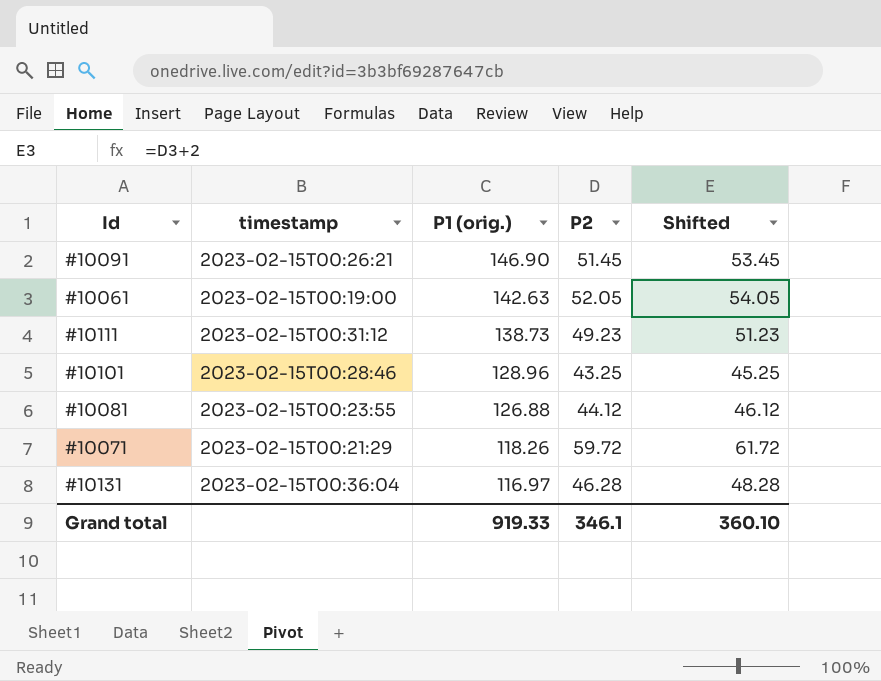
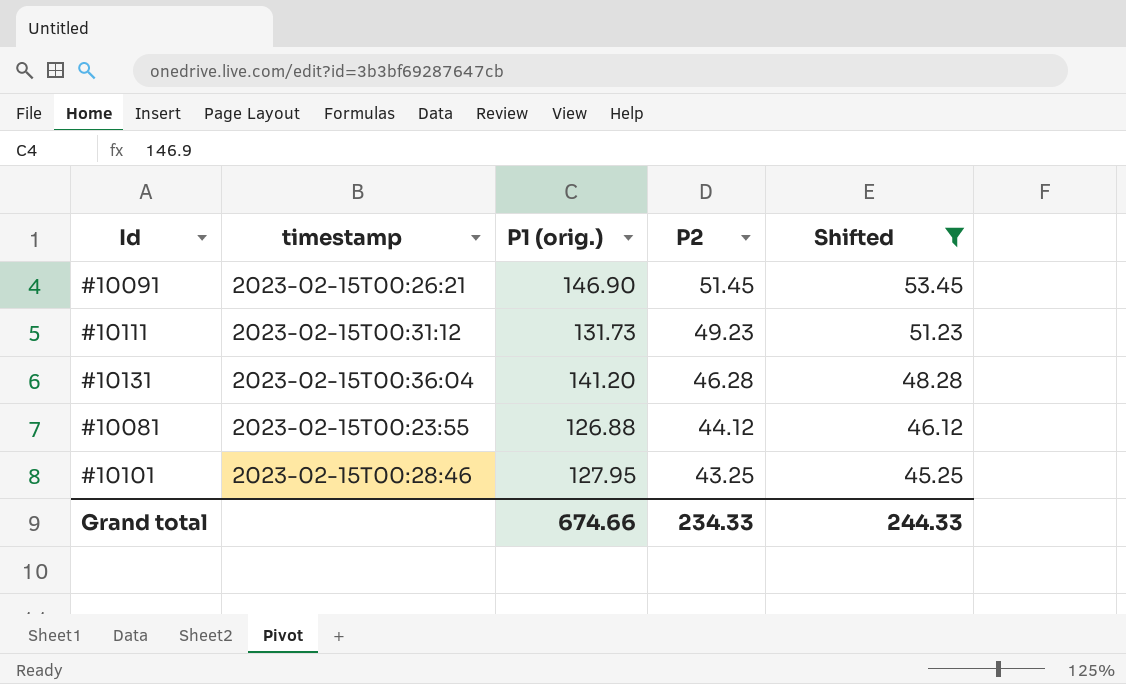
filter: none -> Shifted <= 53.45
row order: P1 (orig.) descending -> P2 descending
#10111 | P1 (orig.): 138.73 -> 131.73
#10131 | P1 (orig.): 116.97 -> 141.20
#10101 | P1 (orig.): 128.96 -> 127.95
Grand total | P1 (orig.): 919.33 -> 674.66
Grand total | P2: 346.1 -> 234.33
Grand total | Shifted: 360.10 -> 244.33

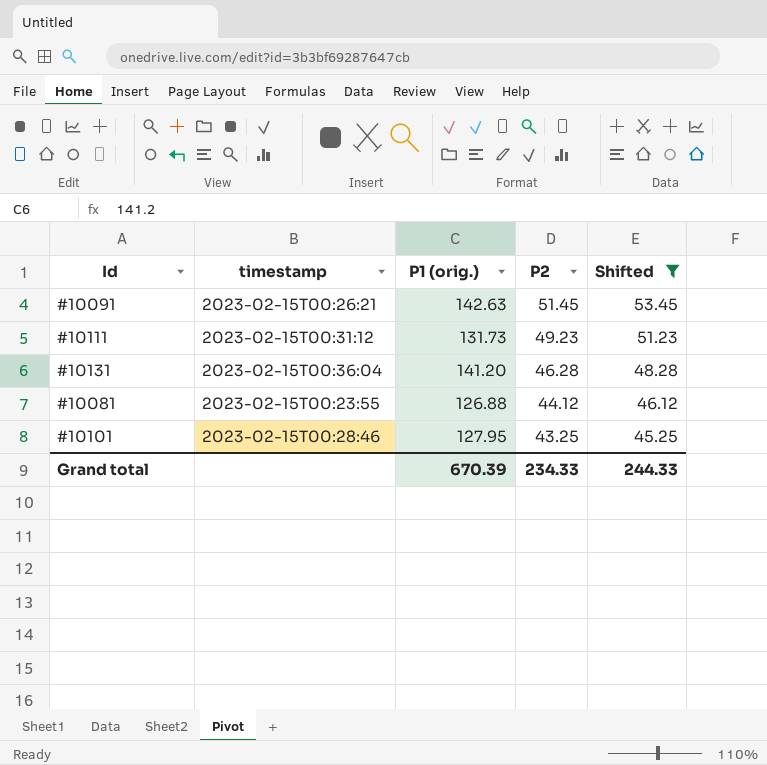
#10091 | P1 (orig.): 146.90 -> 142.63
Grand total | P1 (orig.): 674.66 -> 670.39

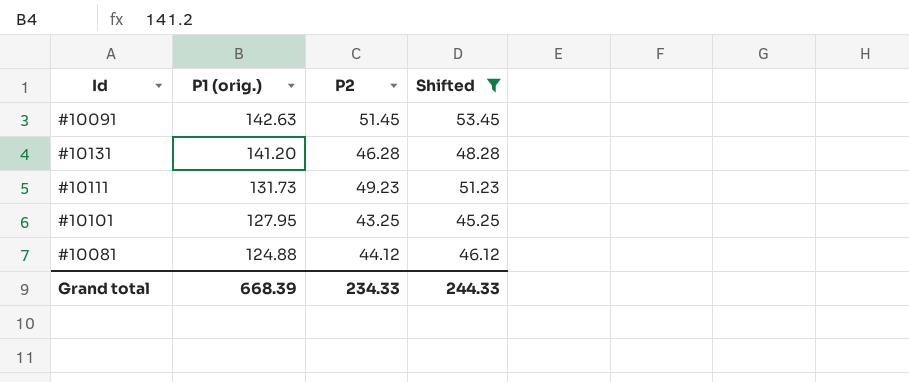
row order: P2 descending -> P1 (orig.) descending
column timestamp | position: 2 -> none
#10081 | P1 (orig.): 126.88 -> 124.88
Grand total | P1 (orig.): 670.39 -> 668.39

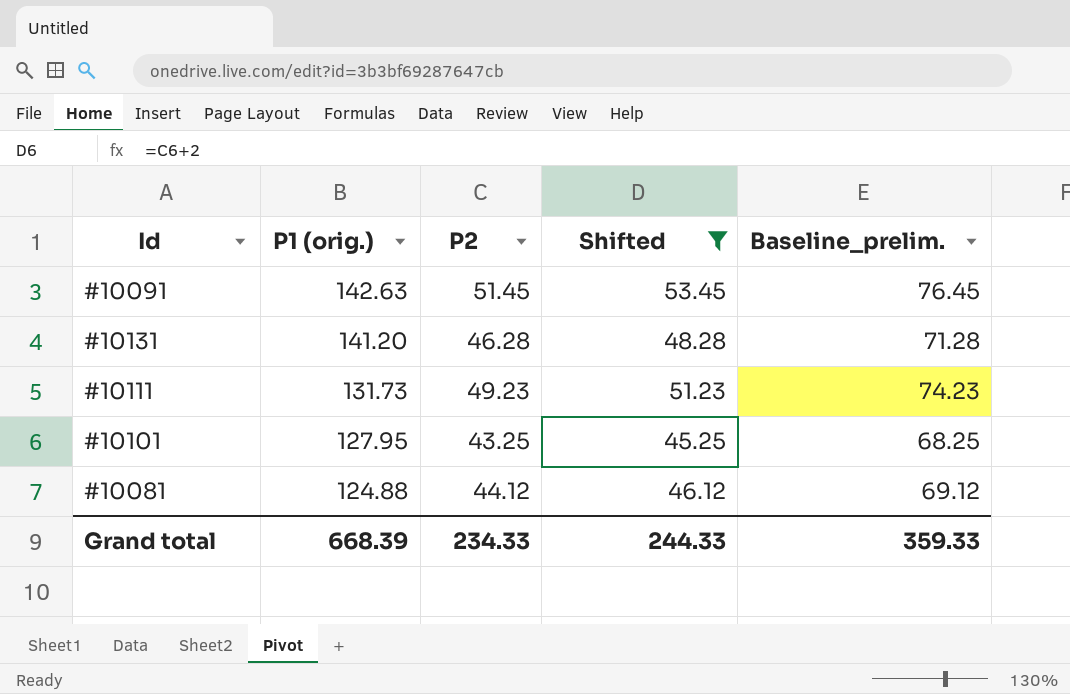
column Baseline_prelim. | formula: none -> [P2] + 25

